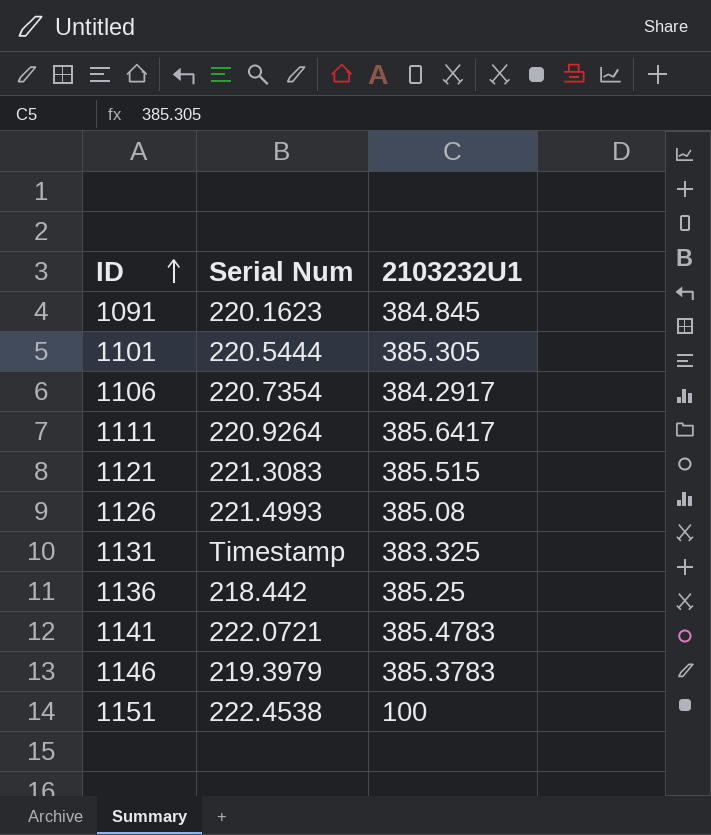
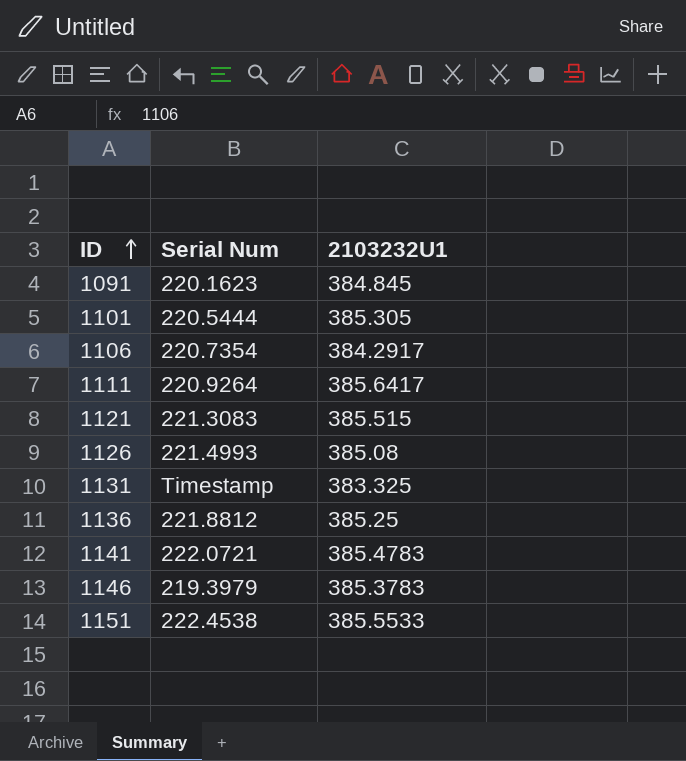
1136 | Serial Num: 218.442 -> 221.8812
1151 | 2103232U1: 100 -> 385.5533

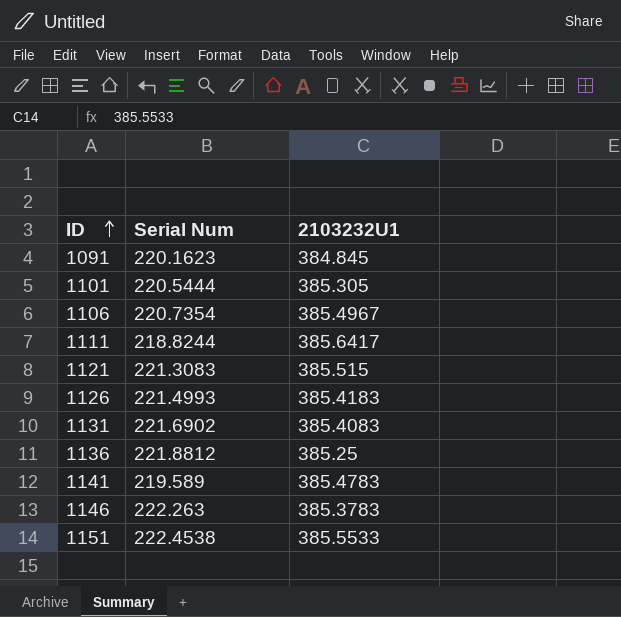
1106 | 2103232U1: 384.2917 -> 385.4967
1111 | Serial Num: 220.9264 -> 218.8244
1126 | 2103232U1: 385.08 -> 385.4183
1131 | Serial Num: Timestamp -> 221.6902
1131 | 2103232U1: 383.325 -> 385.4083
1141 | Serial Num: 222.0721 -> 219.589
1146 | Serial Num: 219.3979 -> 222.263

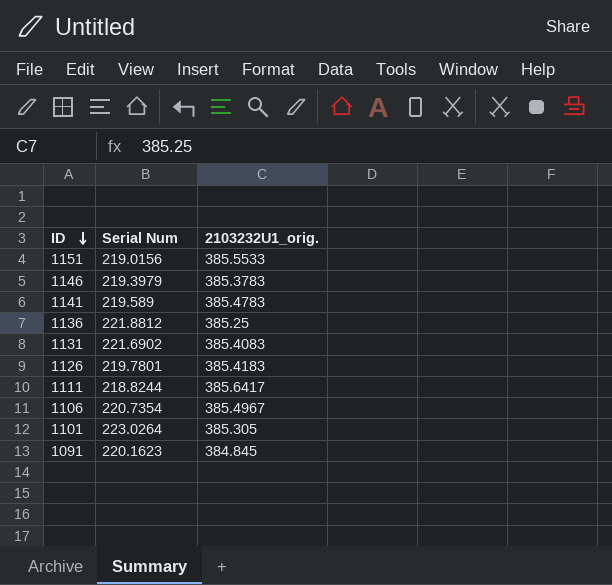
row order: ID ascending -> ID descending
column name: 2103232U1 -> 2103232U1_orig.
row 1121: 221.3083 | 385.515 -> none
1151 | Serial Num: 222.4538 -> 219.0156
1146 | Serial Num: 222.263 -> 219.3979
1126 | Serial Num: 221.4993 -> 219.7801
1101 | Serial Num: 220.5444 -> 223.0264

